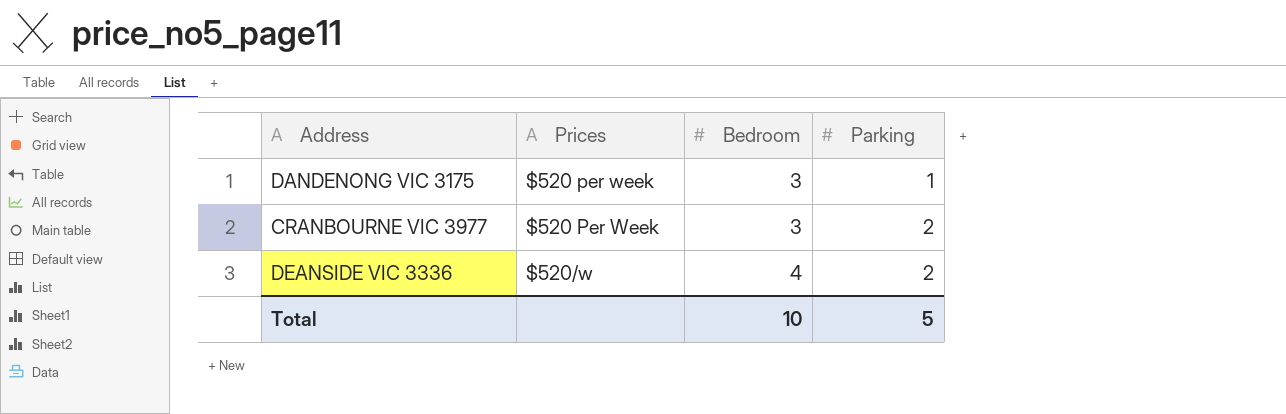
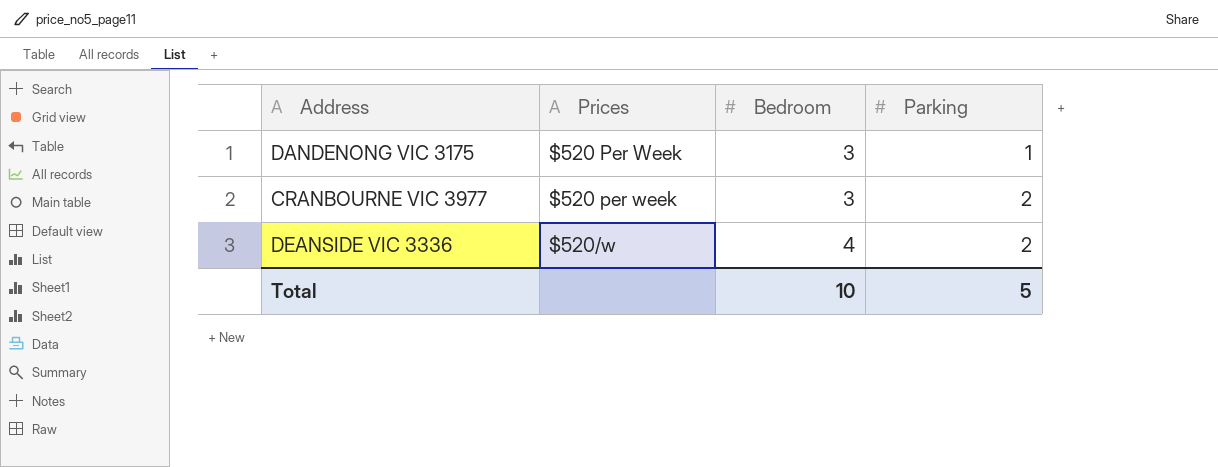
DANDENONG VIC 3175 | Prices: $520 per week -> $520 Per Week
CRANBOURNE VIC 3977 | Prices: $520 Per Week -> $520 per week

